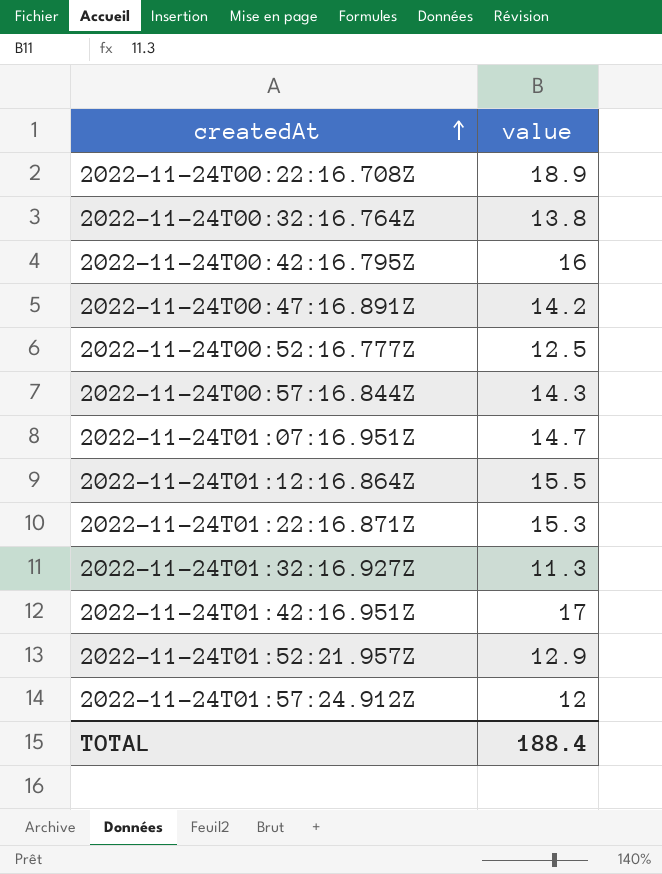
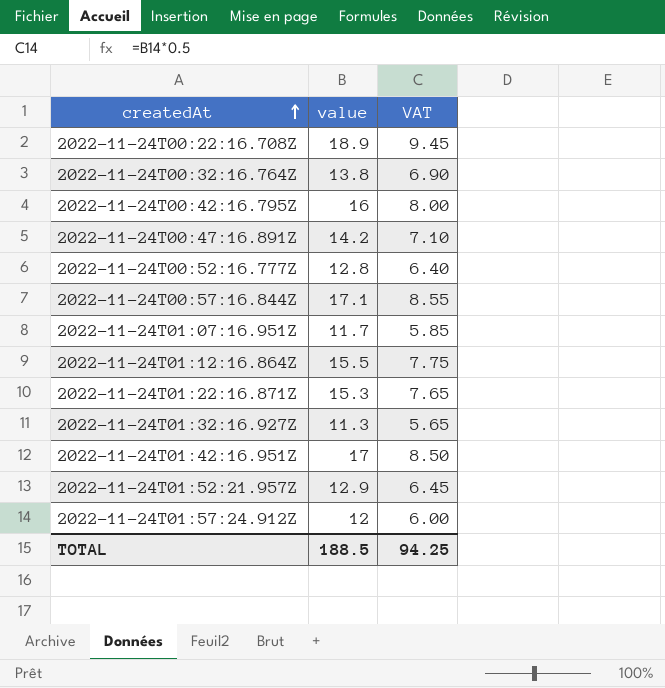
column VAT | formula: none -> [value] * 0.5
2022-11-24T00:52:16.777Z | value: 12.5 -> 12.8
2022-11-24T00:57:16.844Z | value: 14.3 -> 17.1
2022-11-24T01:07:16.951Z | value: 14.7 -> 11.7
TOTAL | value: 188.4 -> 188.5

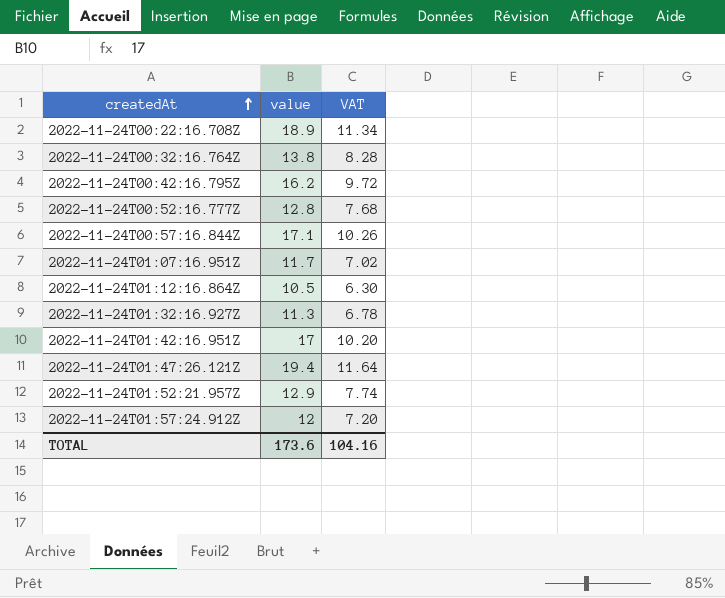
column VAT | formula: [value] * 0.5 -> [value] * 0.6
row 2022-11-24T00:47:16.891Z: 14.2 | 7.10 -> none
row 2022-11-24T01:22:16.871Z: 15.3 | 7.65 -> none
2022-11-24T00:42:16.795Z | value: 16 -> 16.2
2022-11-24T01:12:16.864Z | value: 15.5 -> 10.5
row 2022-11-24T01:47:26.121Z: none -> 19.4 | 11.64
TOTAL | value: 188.5 -> 173.6
TOTAL | VAT: 94.25 -> 104.16

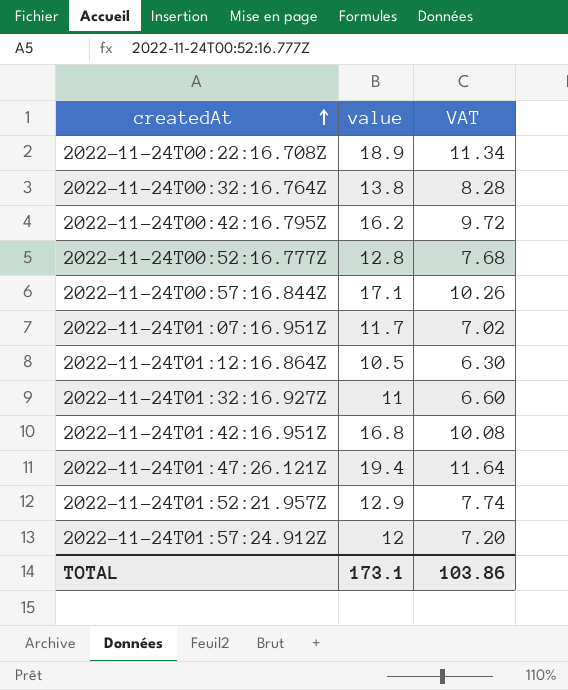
2022-11-24T01:32:16.927Z | value: 11.3 -> 11
2022-11-24T01:32:16.927Z | VAT: 6.78 -> 6.60
2022-11-24T01:42:16.951Z | value: 17 -> 16.8
2022-11-24T01:42:16.951Z | VAT: 10.20 -> 10.08
TOTAL | value: 173.6 -> 173.1
TOTAL | VAT: 104.16 -> 103.86

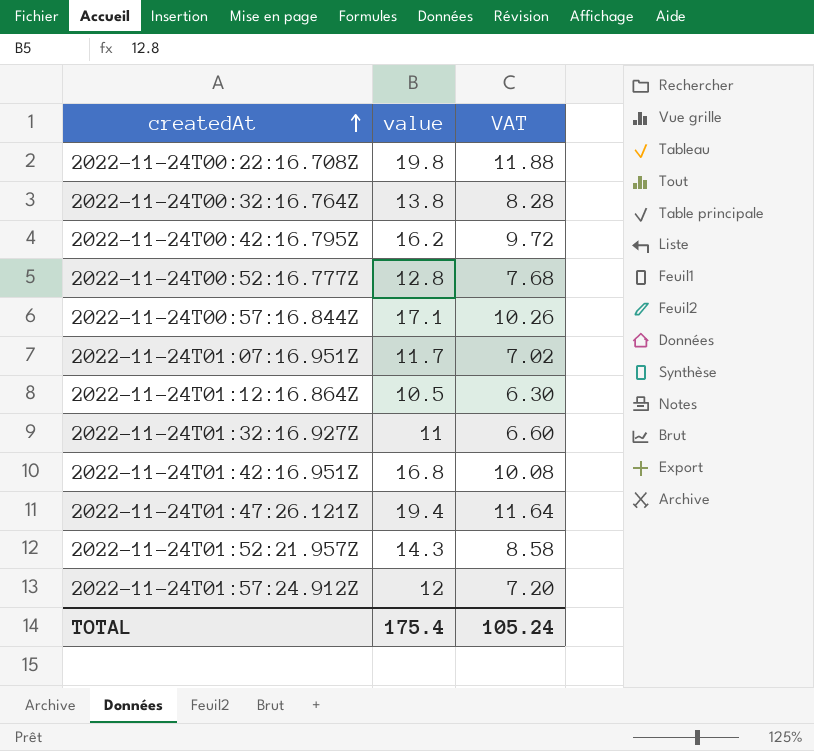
2022-11-24T00:22:16.708Z | value: 18.9 -> 19.8
2022-11-24T00:22:16.708Z | VAT: 11.34 -> 11.88
2022-11-24T01:52:21.957Z | value: 12.9 -> 14.3
2022-11-24T01:52:21.957Z | VAT: 7.74 -> 8.58
TOTAL | value: 173.1 -> 175.4
TOTAL | VAT: 103.86 -> 105.24

